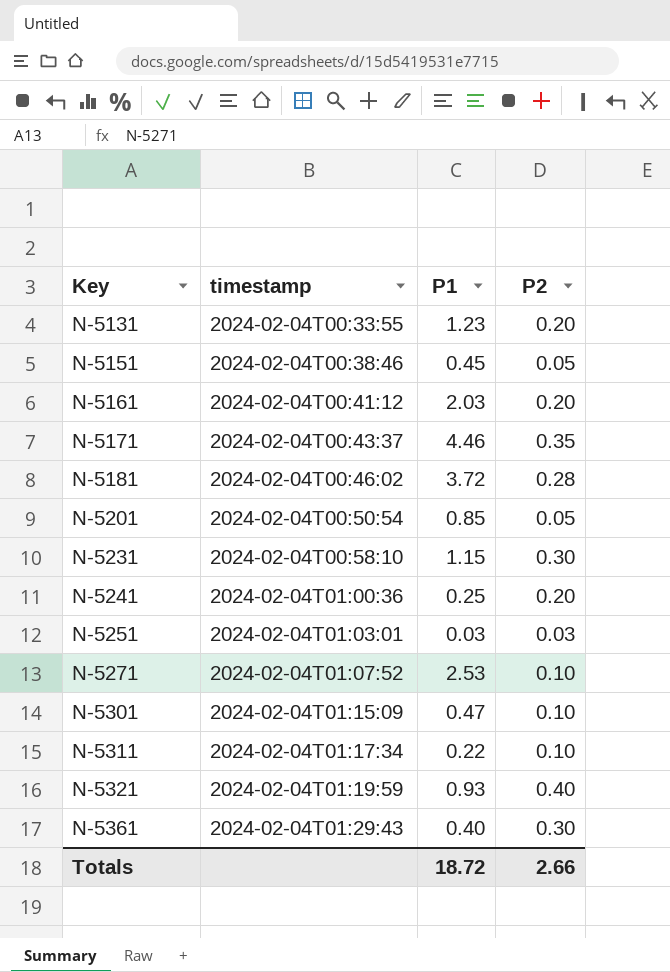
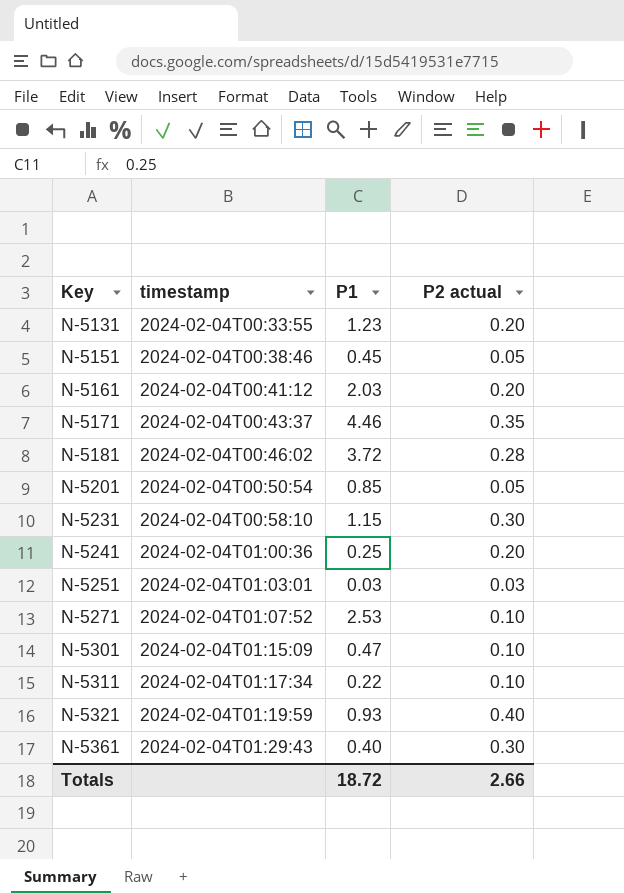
column name: P2 -> P2 actual

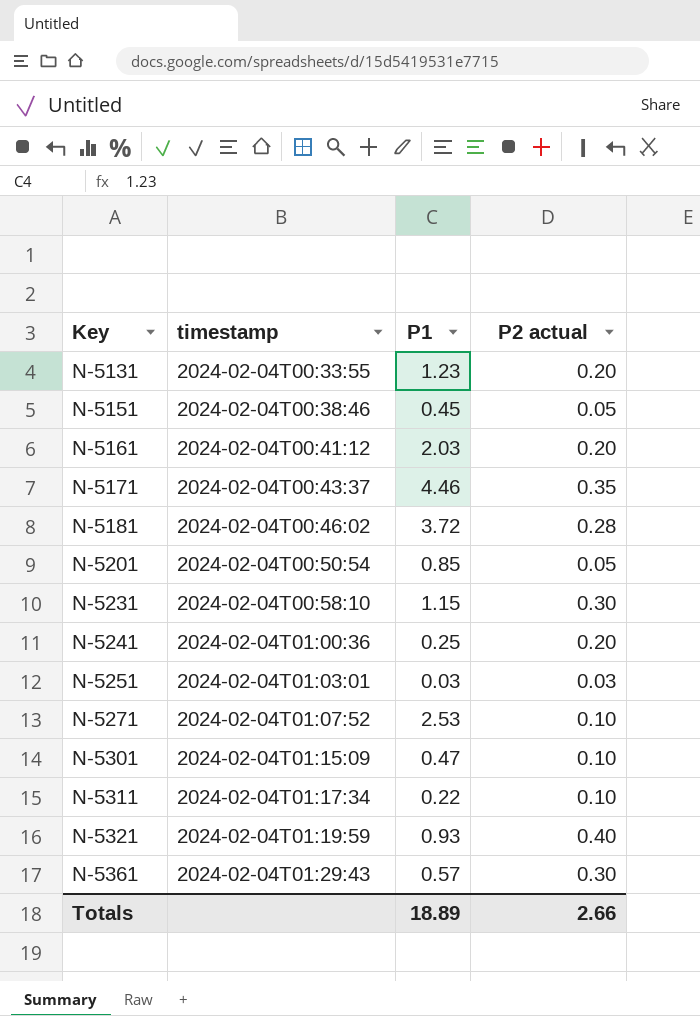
N-5361 | P1: 0.40 -> 0.57
Totals | P1: 18.72 -> 18.89

